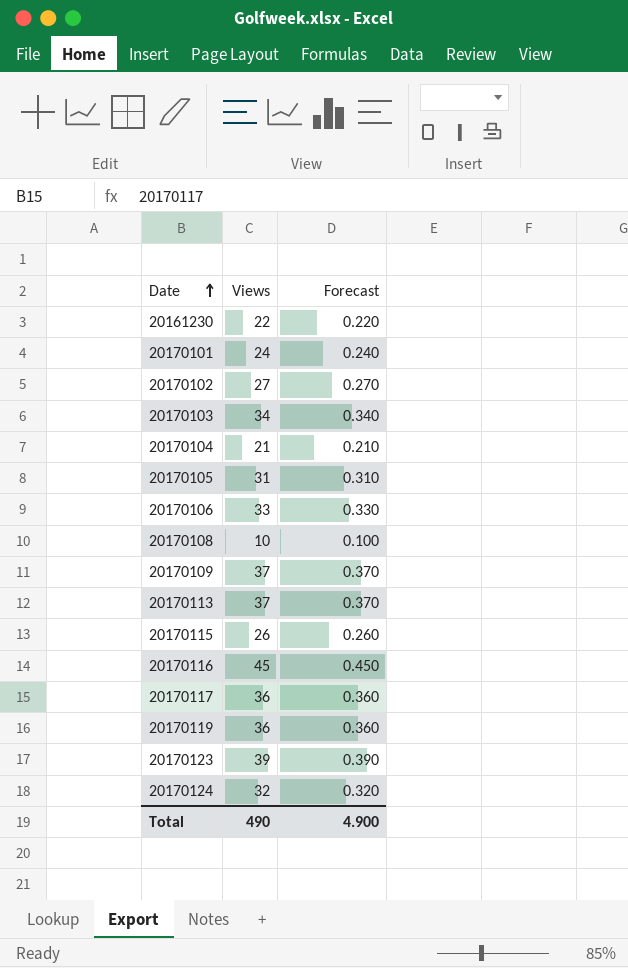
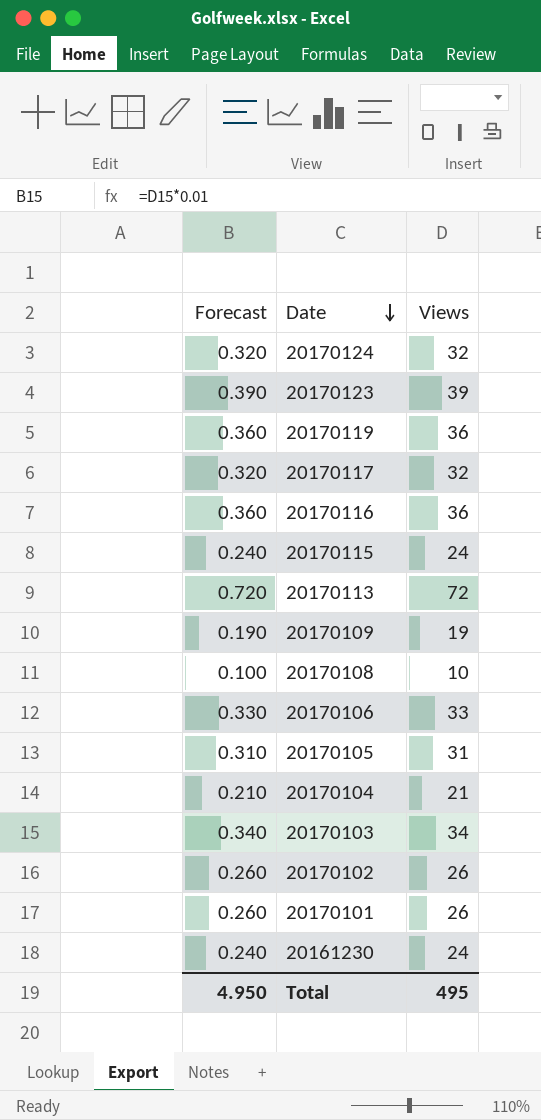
row order: Date ascending -> Date descending
column Forecast | position: 3 -> 1
20170117 | Forecast: 0.360 -> 0.320
20170117 | Views: 36 -> 32
20170116 | Forecast: 0.450 -> 0.360
20170116 | Views: 45 -> 36
20170115 | Forecast: 0.260 -> 0.240
20170115 | Views: 26 -> 24
20170113 | Forecast: 0.370 -> 0.720
20170113 | Views: 37 -> 72
20170109 | Forecast: 0.370 -> 0.190
20170109 | Views: 37 -> 19
20170102 | Forecast: 0.270 -> 0.260
20170102 | Views: 27 -> 26
20170101 | Forecast: 0.240 -> 0.260
20170101 | Views: 24 -> 26
20161230 | Forecast: 0.220 -> 0.240
20161230 | Views: 22 -> 24
Total | Forecast: 4.900 -> 4.950
Total | Views: 490 -> 495

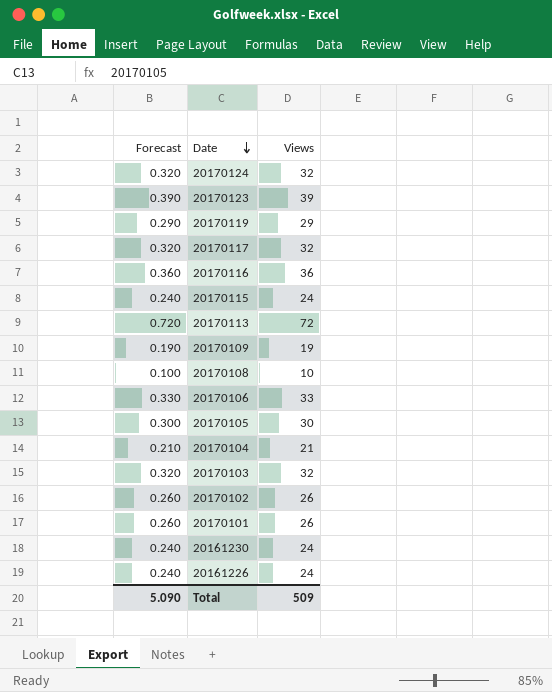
20170119 | Forecast: 0.360 -> 0.290
20170119 | Views: 36 -> 29
20170105 | Forecast: 0.310 -> 0.300
20170105 | Views: 31 -> 30
20170103 | Forecast: 0.340 -> 0.320
20170103 | Views: 34 -> 32
row 20161226: none -> 0.240 | 24
Total | Forecast: 4.950 -> 5.090
Total | Views: 495 -> 509

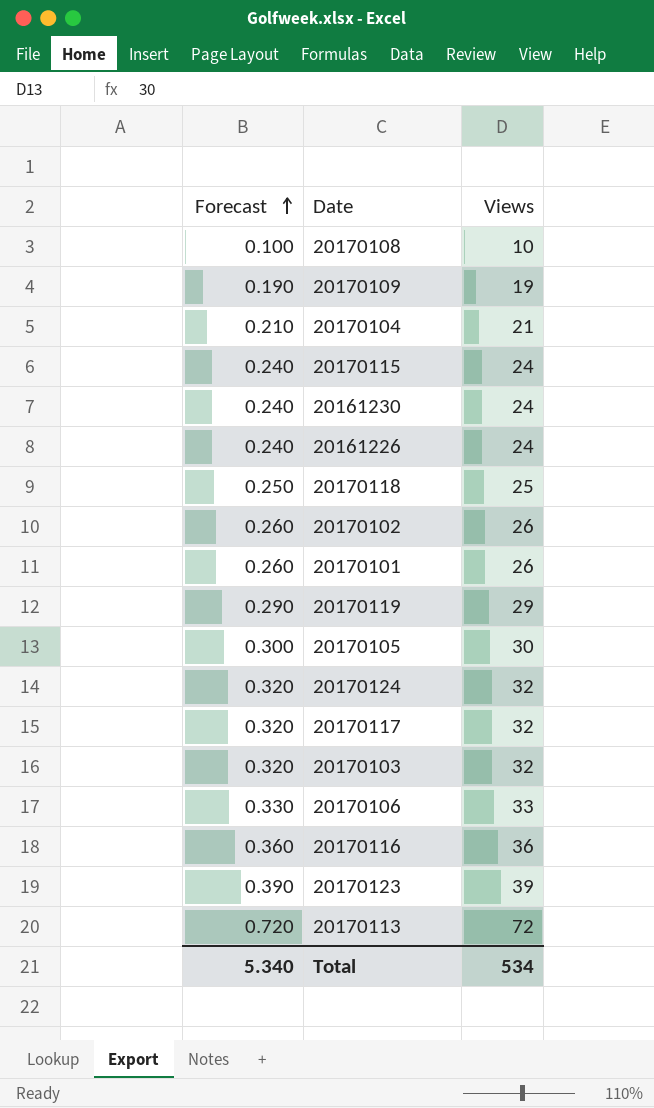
row order: Date descending -> Forecast ascending
row 20170118: none -> 0.250 | 25
Total | Forecast: 5.090 -> 5.340
Total | Views: 509 -> 534

